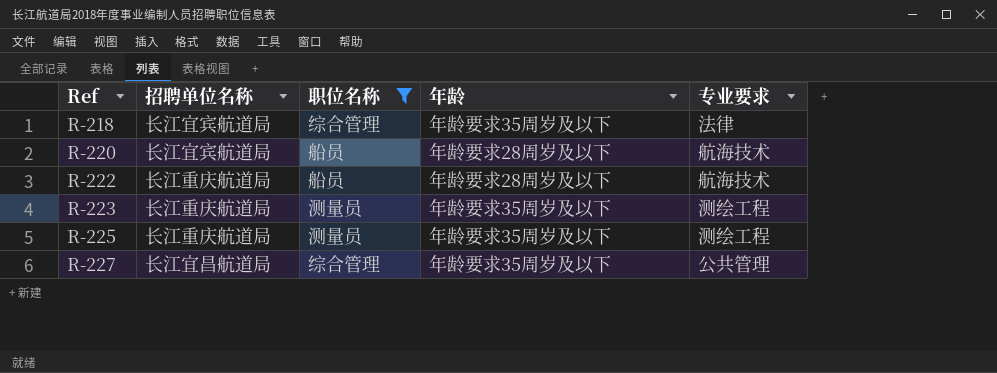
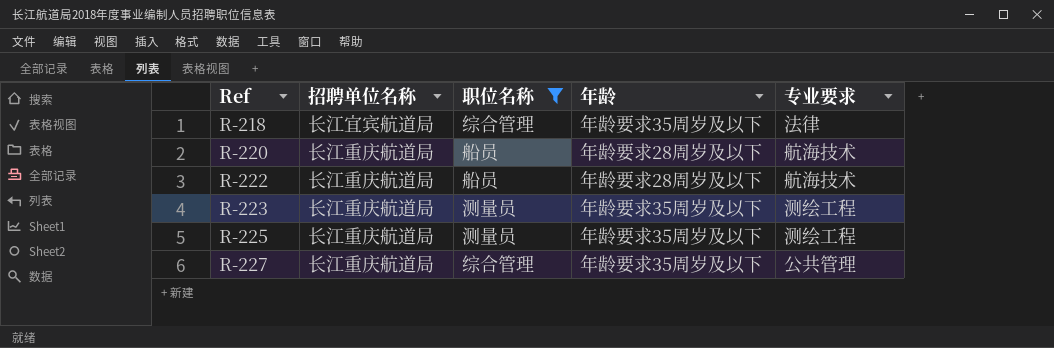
R-220 | 招聘单位名称: 长江宜宾航道局 -> 长江重庆航道局
R-227 | 招聘单位名称: 长江宜昌航道局 -> 长江重庆航道局

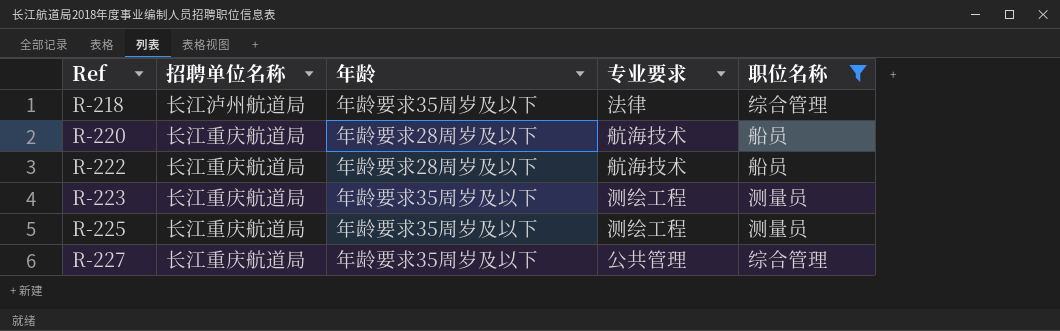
column 职位名称 | position: 3 -> 5
R-218 | 招聘单位名称: 长江宜宾航道局 -> 长江泸州航道局

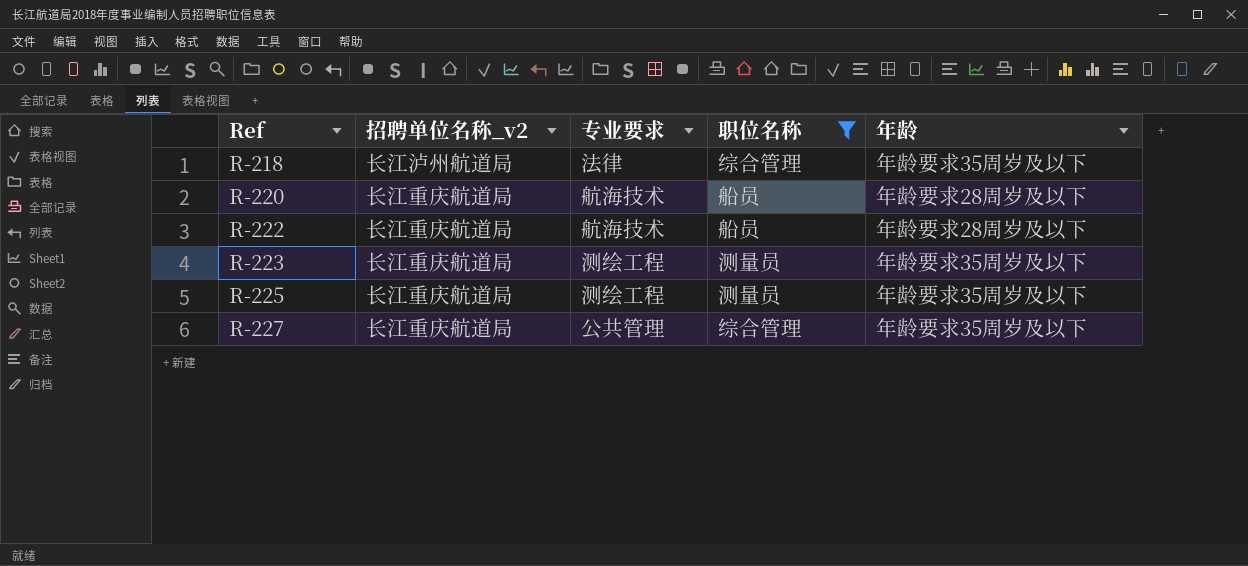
column name: 招聘单位名称 -> 招聘单位名称_v2
column 年龄 | position: 3 -> 5

